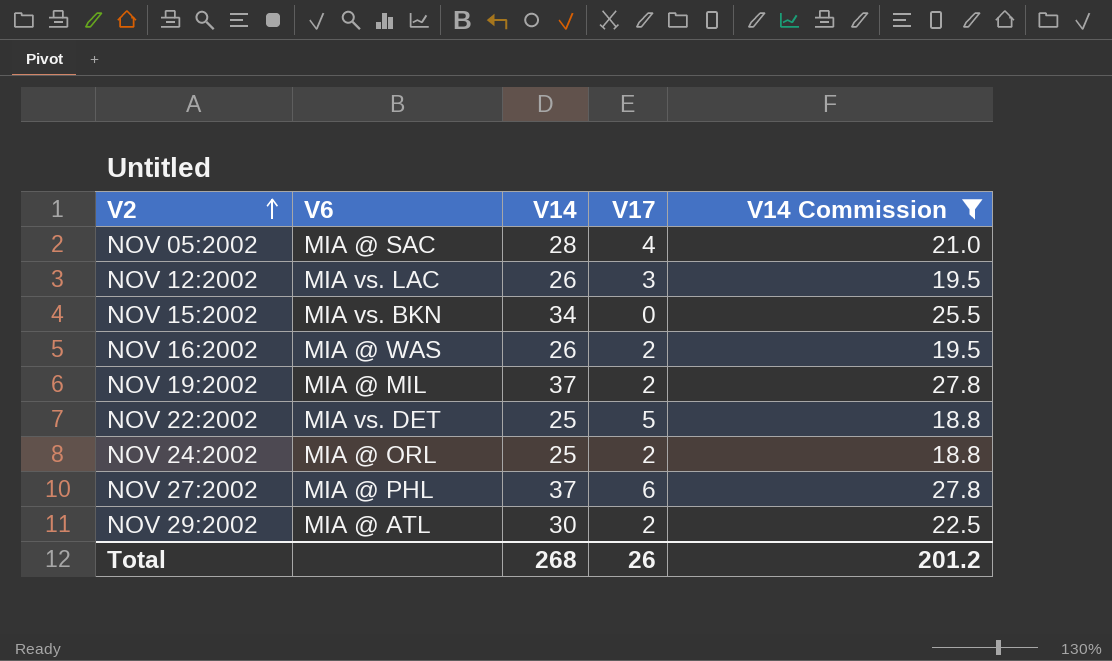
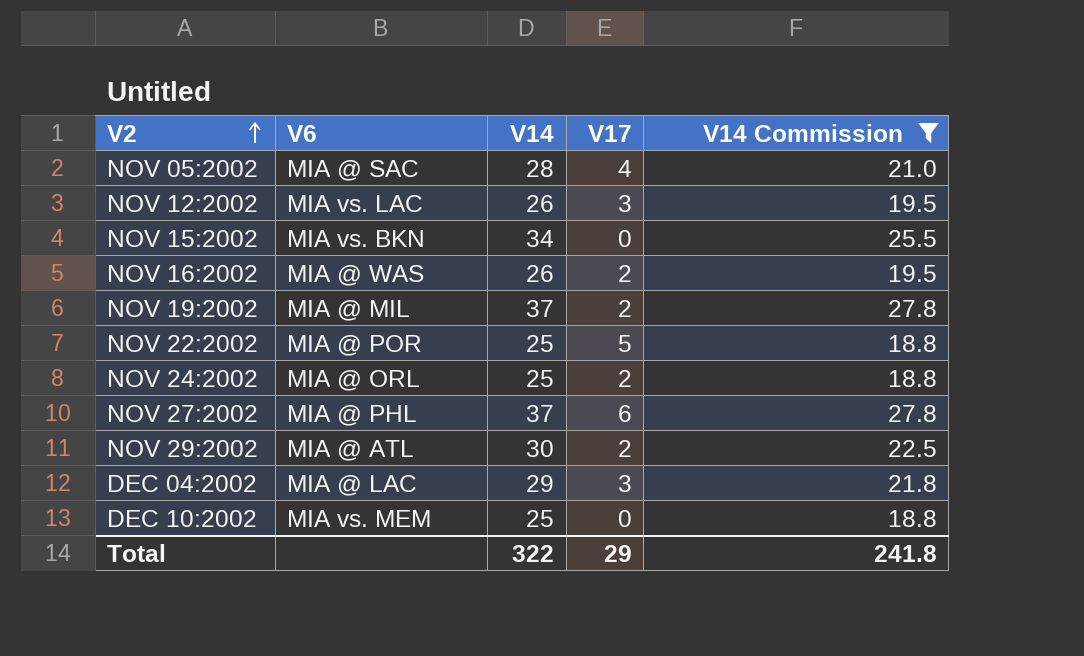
NOV 22:2002 | V6: MIA vs. DET -> MIA @ POR
row DEC 04:2002: none -> MIA @ LAC | 29 | 3 | 21.8
row DEC 10:2002: none -> MIA vs. MEM | 25 | 0 | 18.8
Total | V14: 268 -> 322
Total | V17: 26 -> 29
Total | V14 Commission: 201.2 -> 241.8

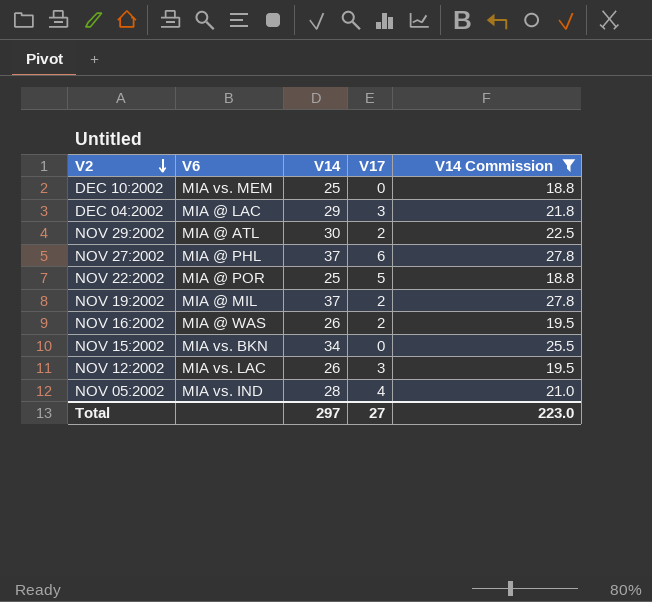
row order: V2 ascending -> V2 descending
row NOV 24:2002: MIA @ ORL | 25 | 2 | 18.8 -> none
NOV 05:2002 | V6: MIA @ SAC -> MIA vs. IND
Total | V14: 322 -> 297
Total | V17: 29 -> 27
Total | V14 Commission: 241.8 -> 223.0

